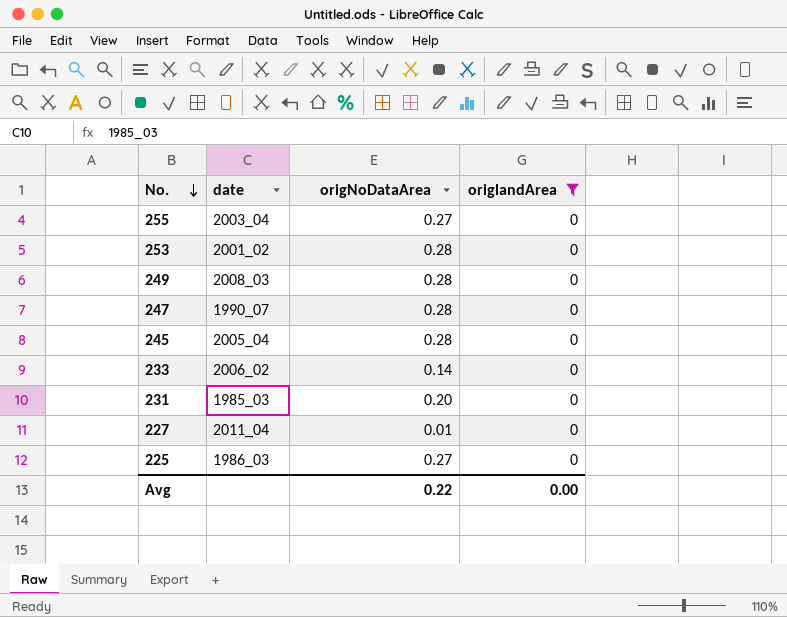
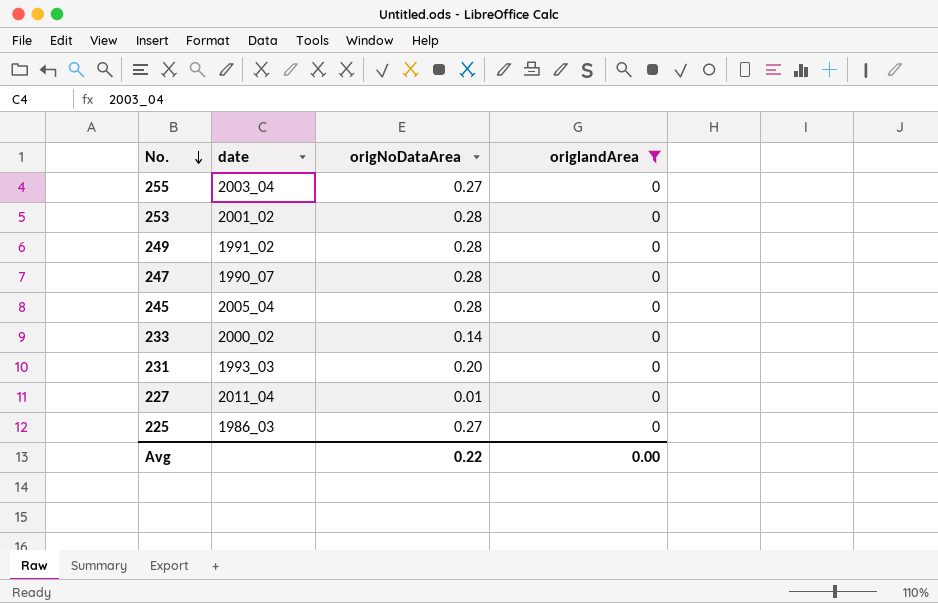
249 | date: 2008_03 -> 1991_02
233 | date: 2006_02 -> 2000_02
231 | date: 1985_03 -> 1993_03

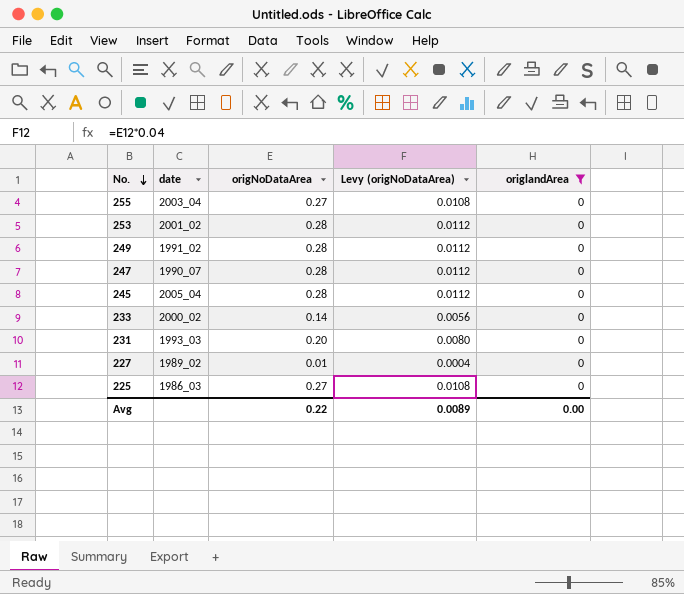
column Levy (origNoDataArea) | formula: none -> [origNoDataArea] * 0.04
227 | date: 2011_04 -> 1989_02

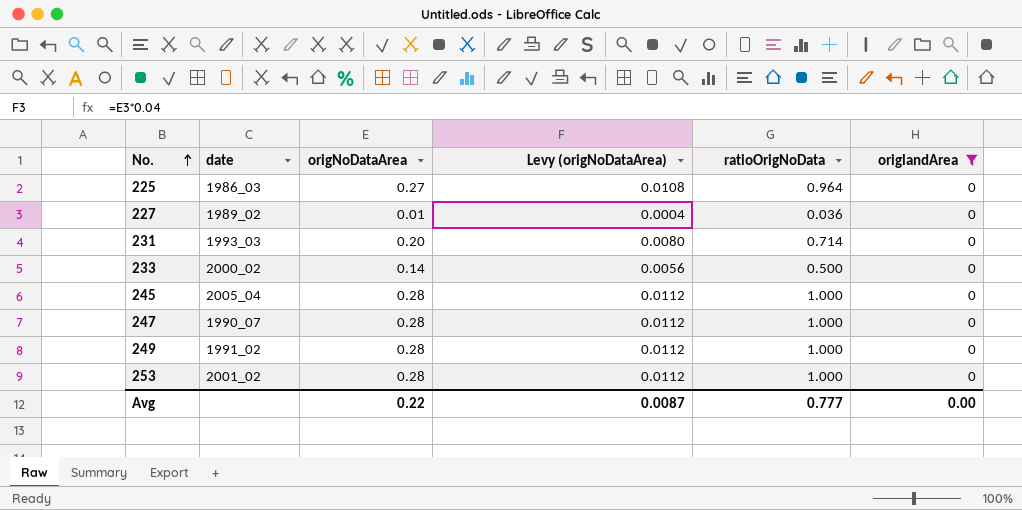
row order: No. descending -> No. ascending
column ratioOrigNoData | position: none -> 5
row 255: 2003_04 | 0.27 | 0.0108 | 0 -> none
Avg | Levy (origNoDataArea): 0.0089 -> 0.0087

